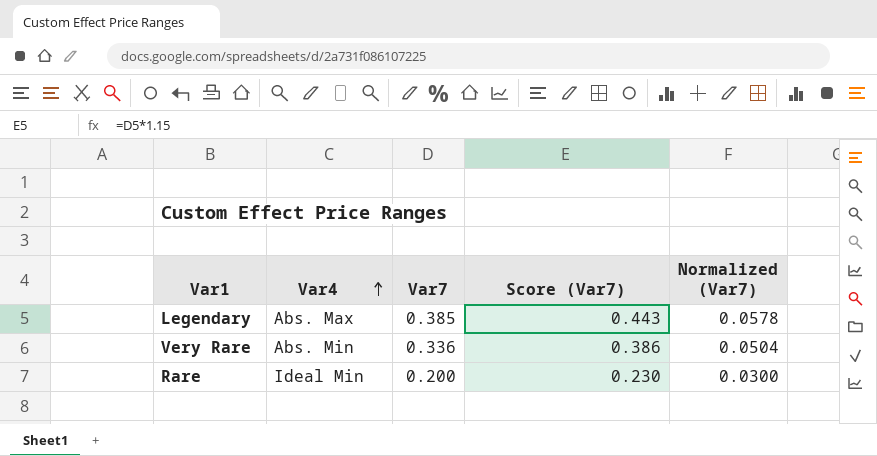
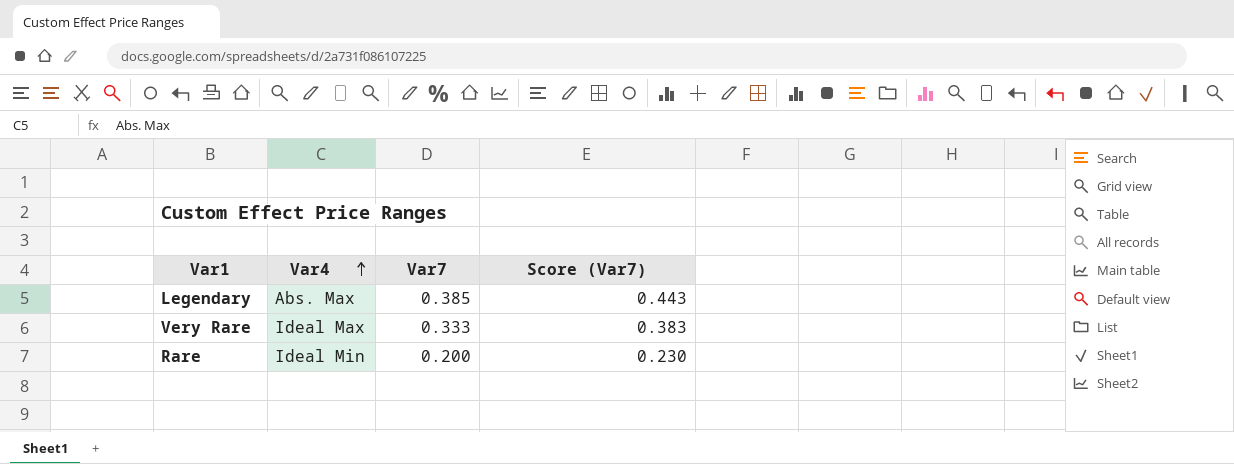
column Normalized (Var7) | formula: [Var7] * 0.15 -> none
Very Rare | Var4: Abs. Min -> Ideal Max
Very Rare | Var7: 0.336 -> 0.333
Very Rare | Score (Var7): 0.386 -> 0.383

